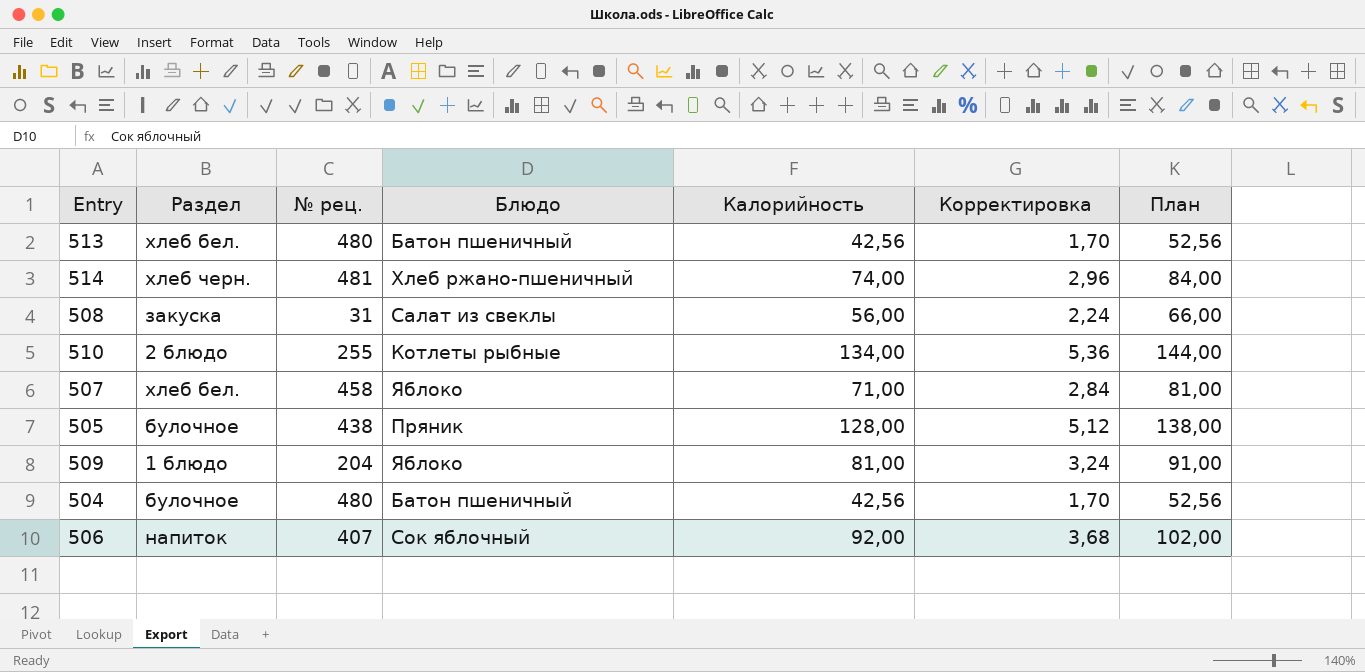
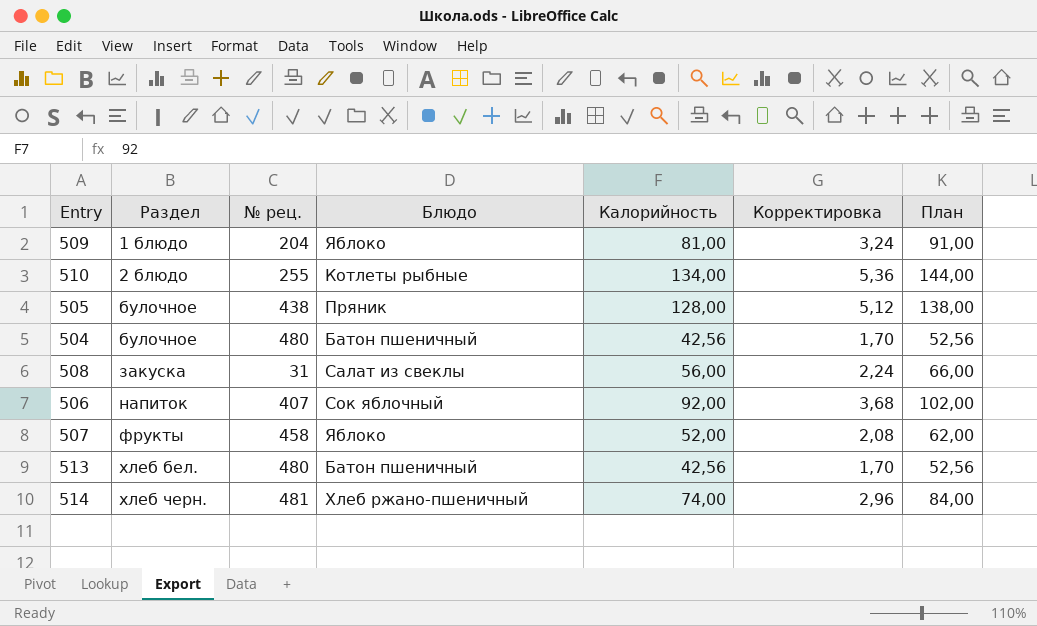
row order: none -> Раздел ascending
507 | Раздел: хлеб бел. -> фрукты
507 | Калорийность: 71,00 -> 52,00
507 | Корректировка: 2,84 -> 2,08
507 | План: 81,00 -> 62,00

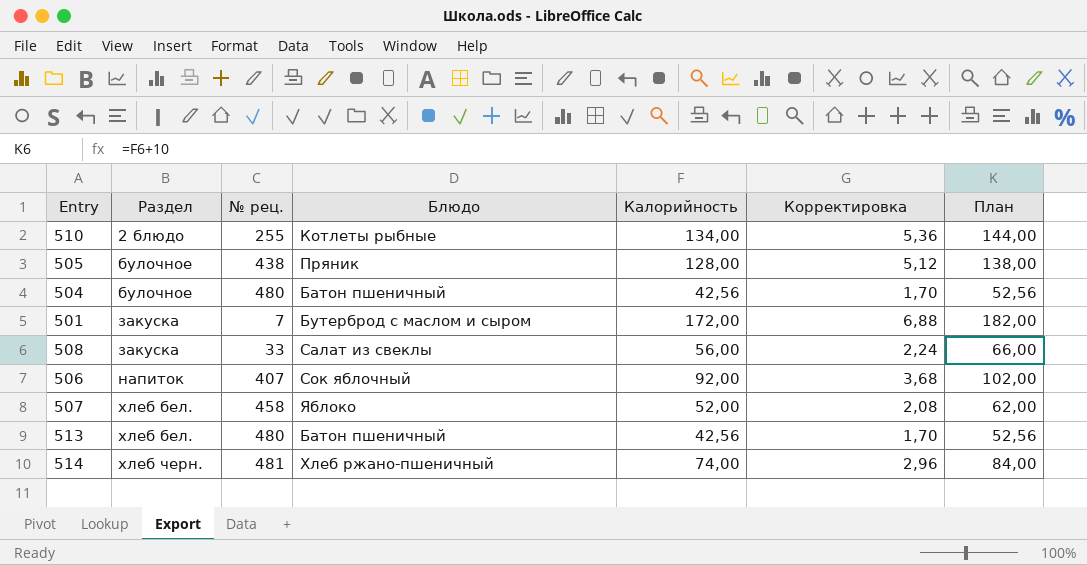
row 509: 1 блюдо | 204 | Яблоко | 81,00 | 3,24 | 91,00 -> none
row 501: none -> закуска | 7 | Бутерброд с маслом и сыром | 172,00 | 6,88 | 182,00
508 | № рец.: 31 -> 33
507 | Раздел: фрукты -> хлеб бел.

